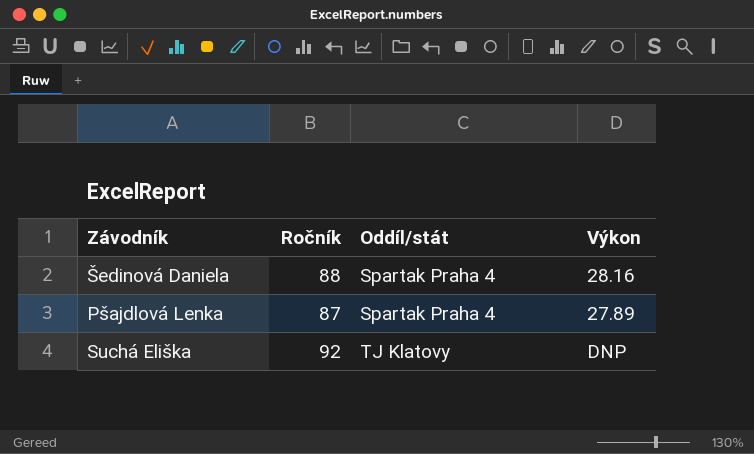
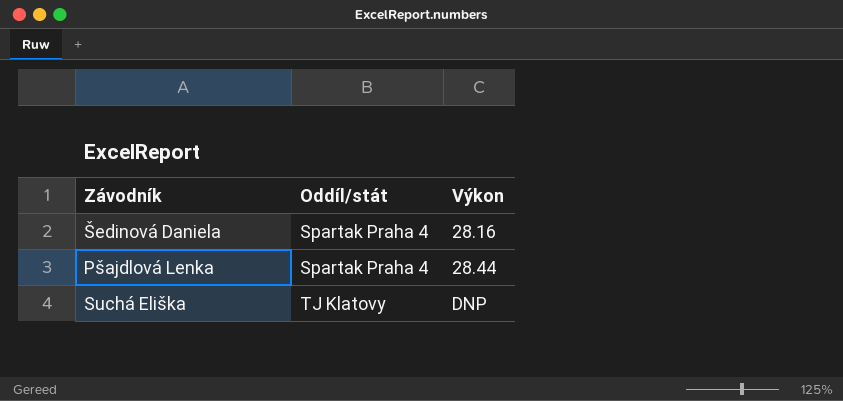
column Ročník | position: 2 -> none
Pšajdlová Lenka | Výkon: 27.89 -> 28.44

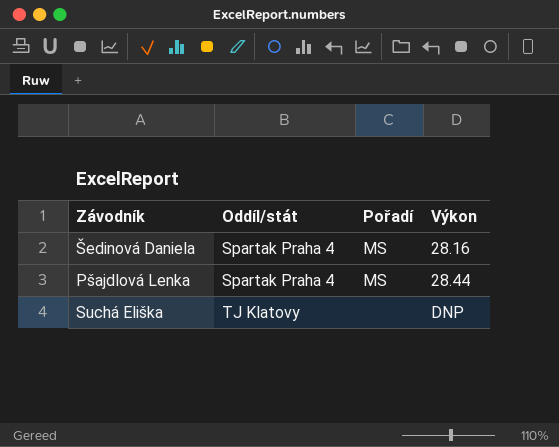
column Pořadí | position: none -> 3

